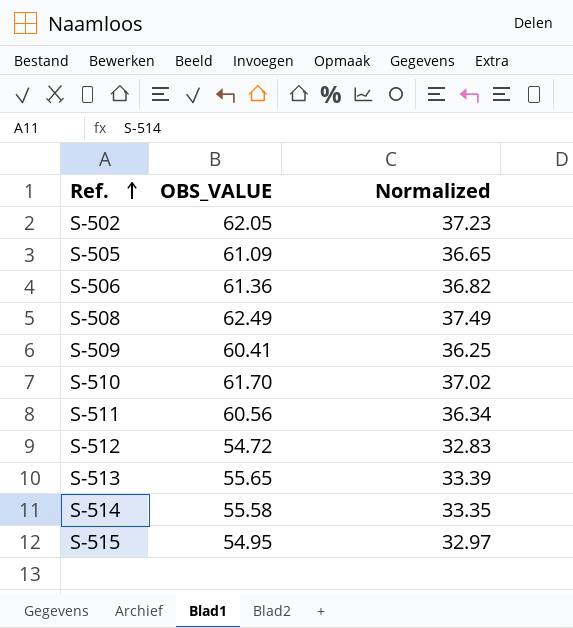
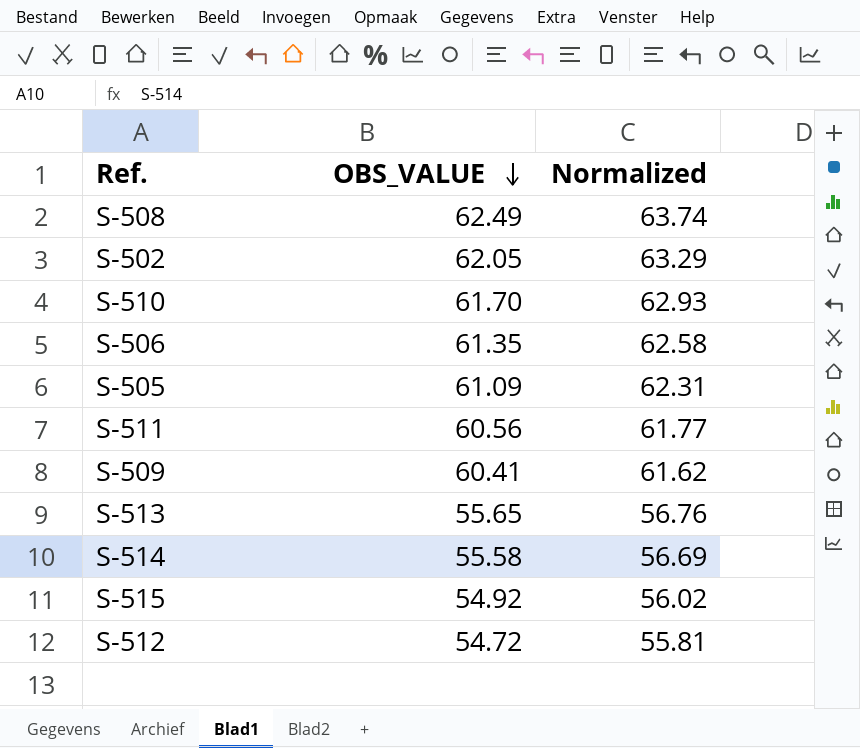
row order: Ref. ascending -> OBS_VALUE descending
column Normalized | formula: [OBS_VALUE] * 0.6 -> [OBS_VALUE] * 1.02
S-506 | OBS_VALUE: 61.36 -> 61.35
S-515 | OBS_VALUE: 54.95 -> 54.92

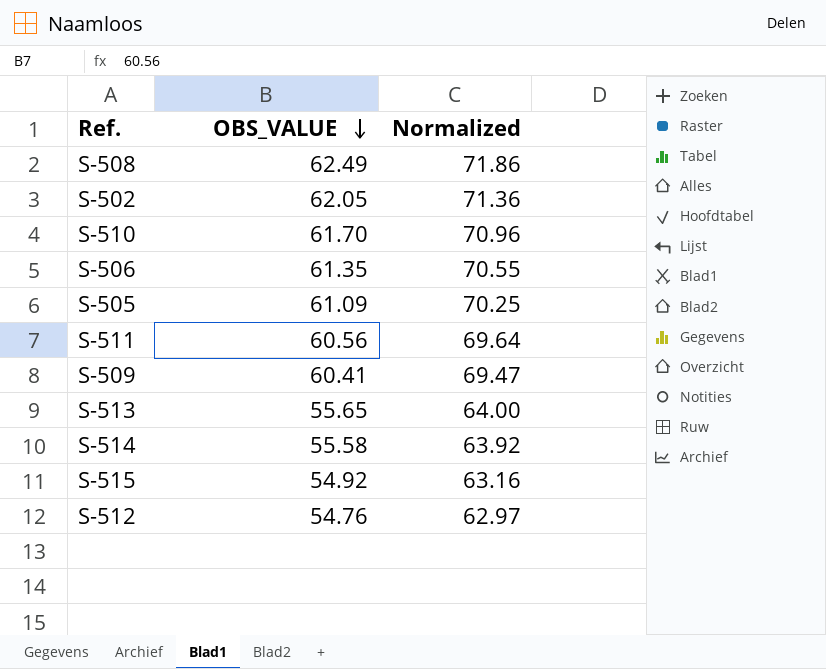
column Normalized | formula: [OBS_VALUE] * 1.02 -> [OBS_VALUE] * 1.15
S-512 | OBS_VALUE: 54.72 -> 54.76

